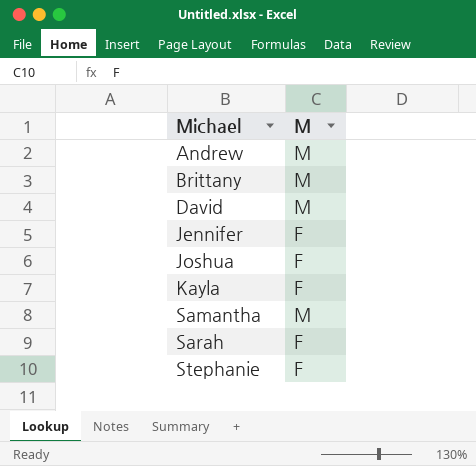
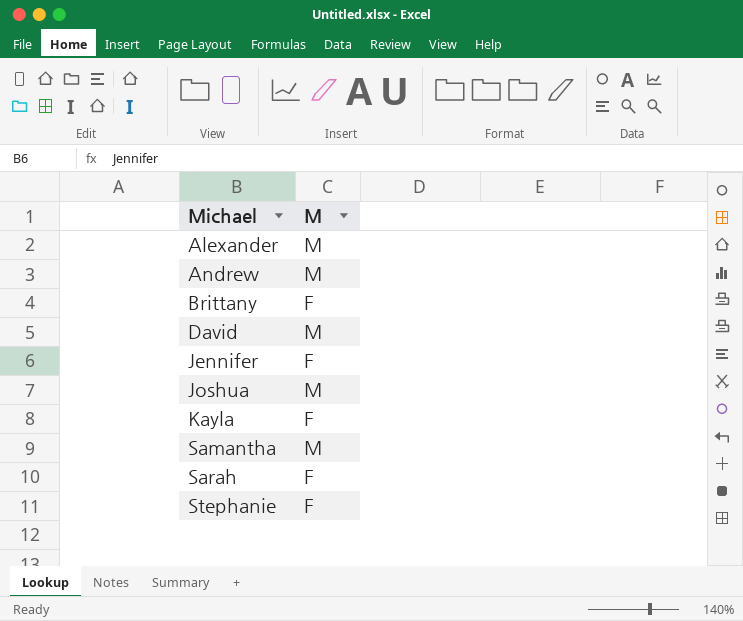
row Alexander: none -> M
Brittany | M: M -> F
Joshua | M: F -> M

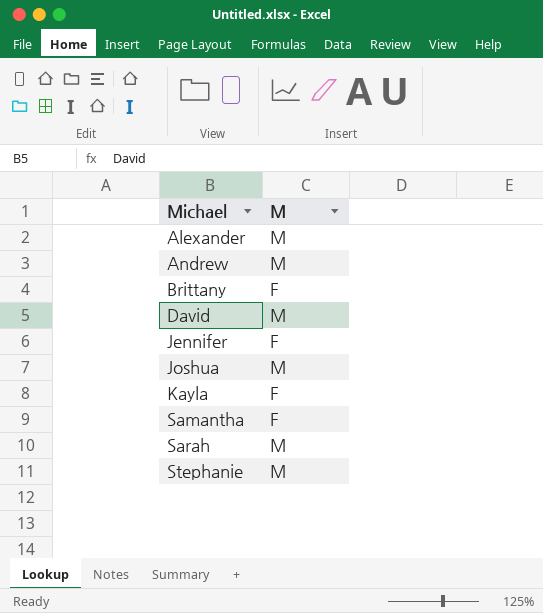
Samantha | M: M -> F
Sarah | M: F -> M
Stephanie | M: F -> M

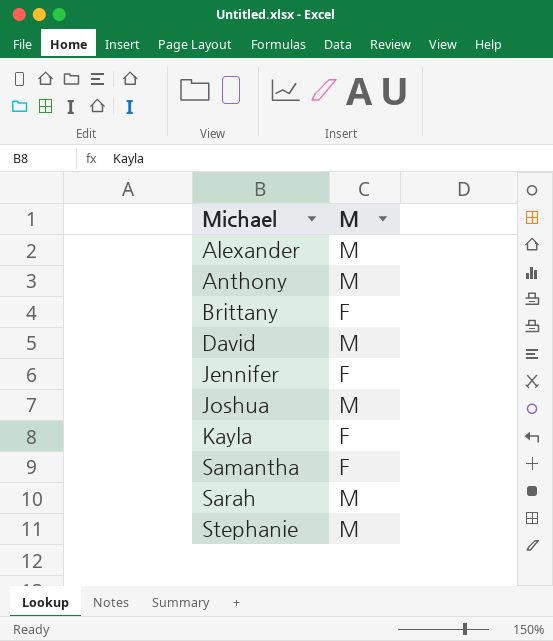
row Andrew: M -> none
row Anthony: none -> M

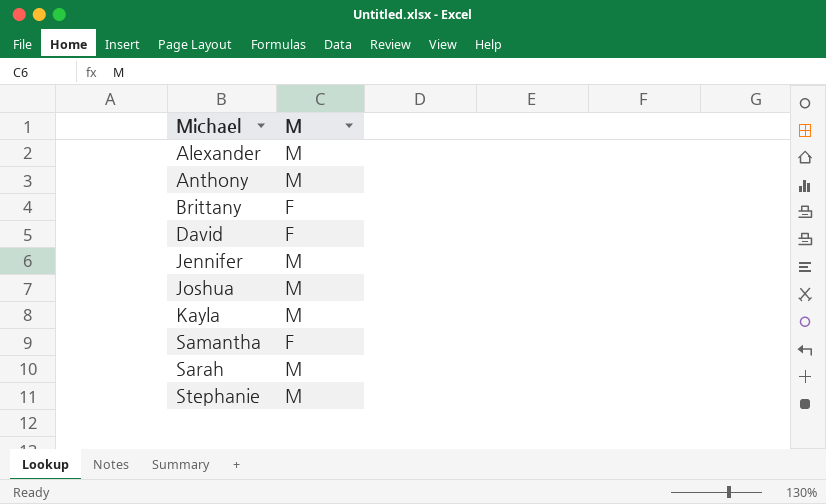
David | M: M -> F
Jennifer | M: F -> M
Kayla | M: F -> M

